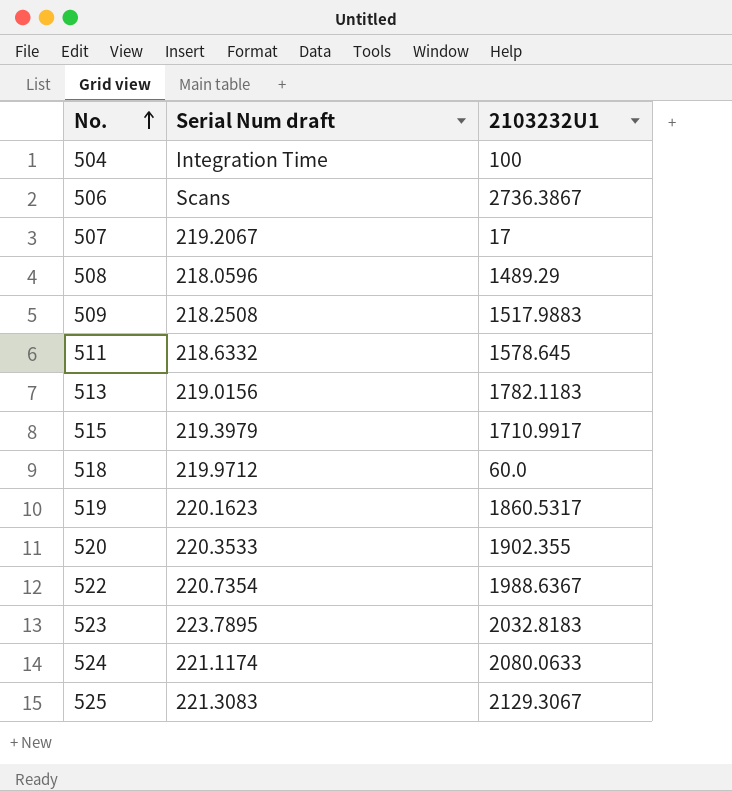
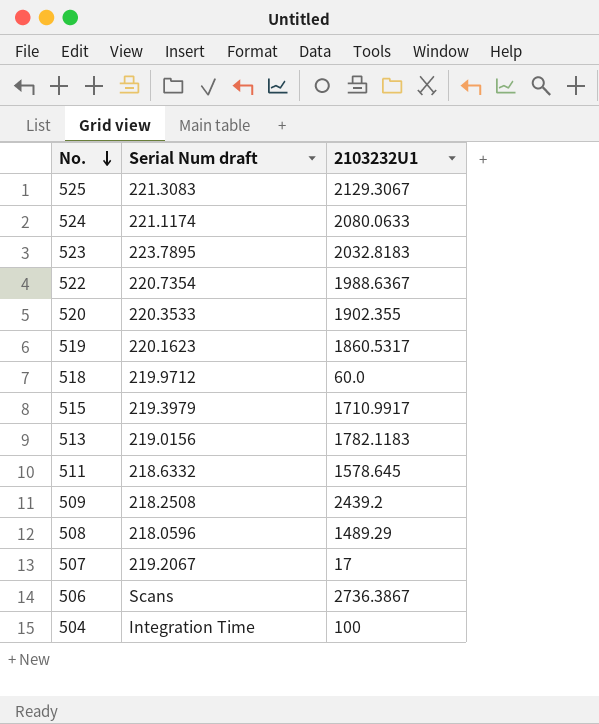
row order: No. ascending -> No. descending
509 | 2103232U1: 1517.9883 -> 2439.2

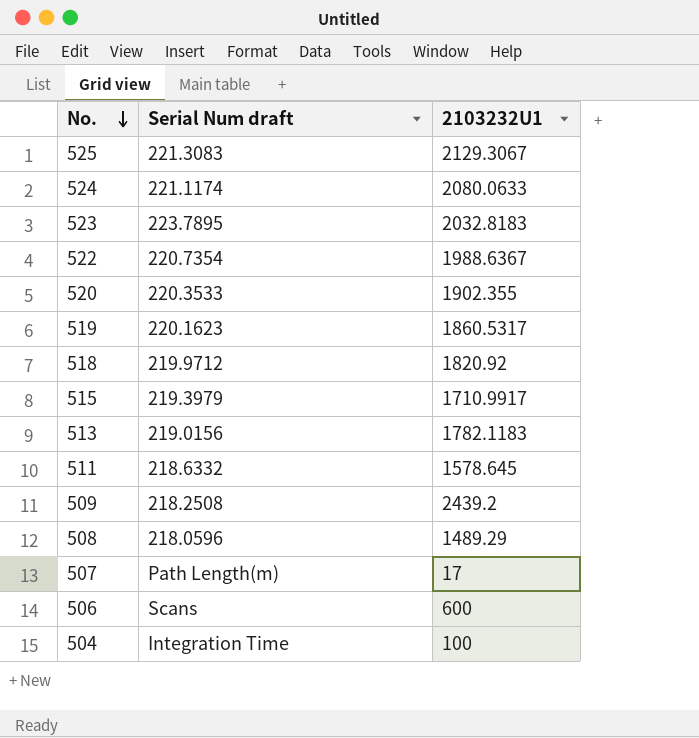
518 | 2103232U1: 60.0 -> 1820.92
507 | Serial Num draft: 219.2067 -> Path Length(m)
506 | 2103232U1: 2736.3867 -> 600

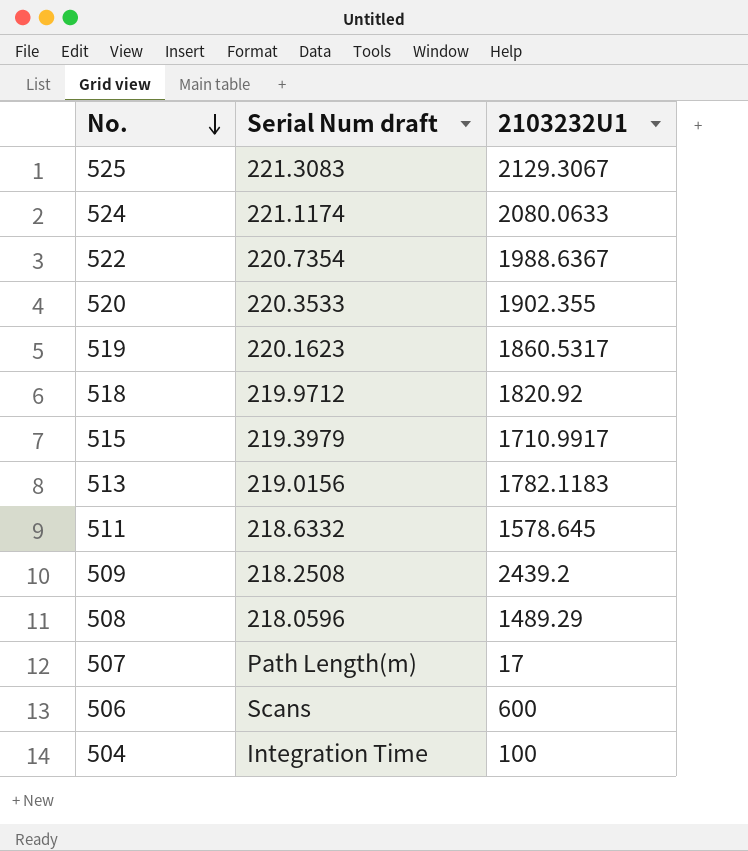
row 523: 223.7895 | 2032.8183 -> none

